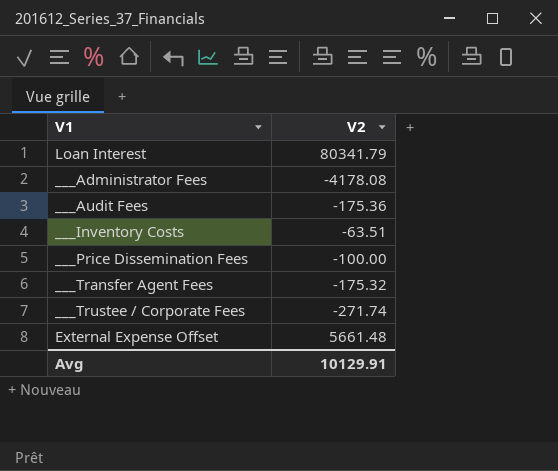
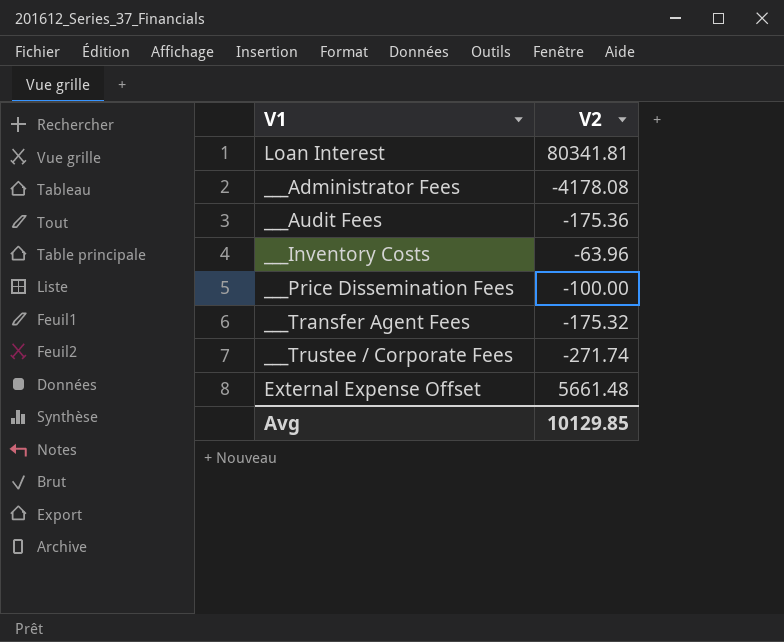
Loan Interest | V2: 80341.79 -> 80341.81
___Inventory Costs | V2: -63.51 -> -63.96
Avg | V2: 10129.91 -> 10129.85

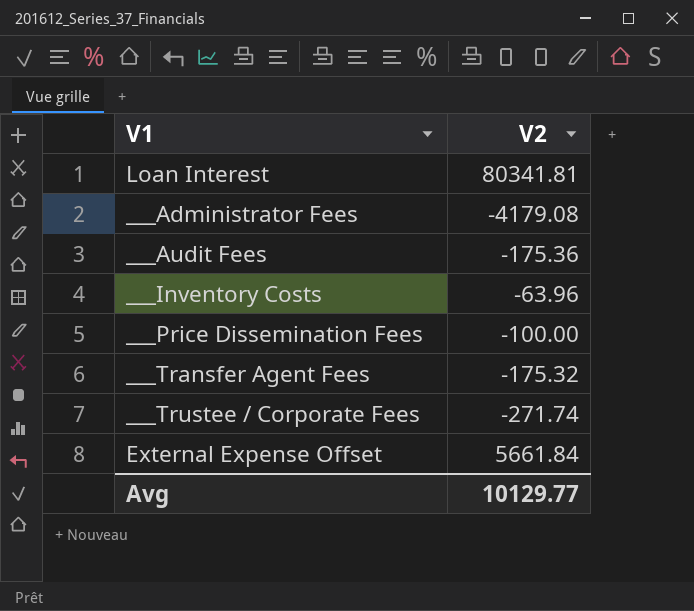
___Administrator Fees | V2: -4178.08 -> -4179.08
External Expense Offset | V2: 5661.48 -> 5661.84
Avg | V2: 10129.85 -> 10129.77

